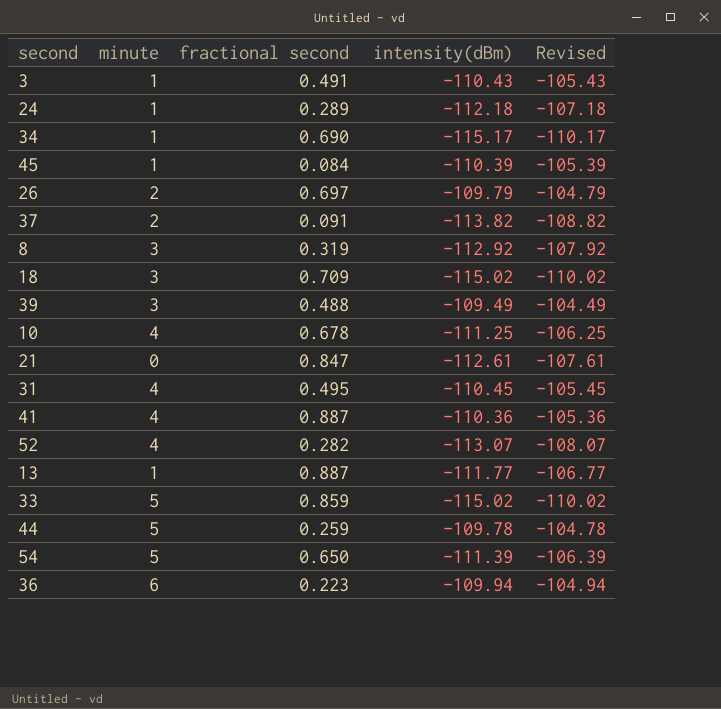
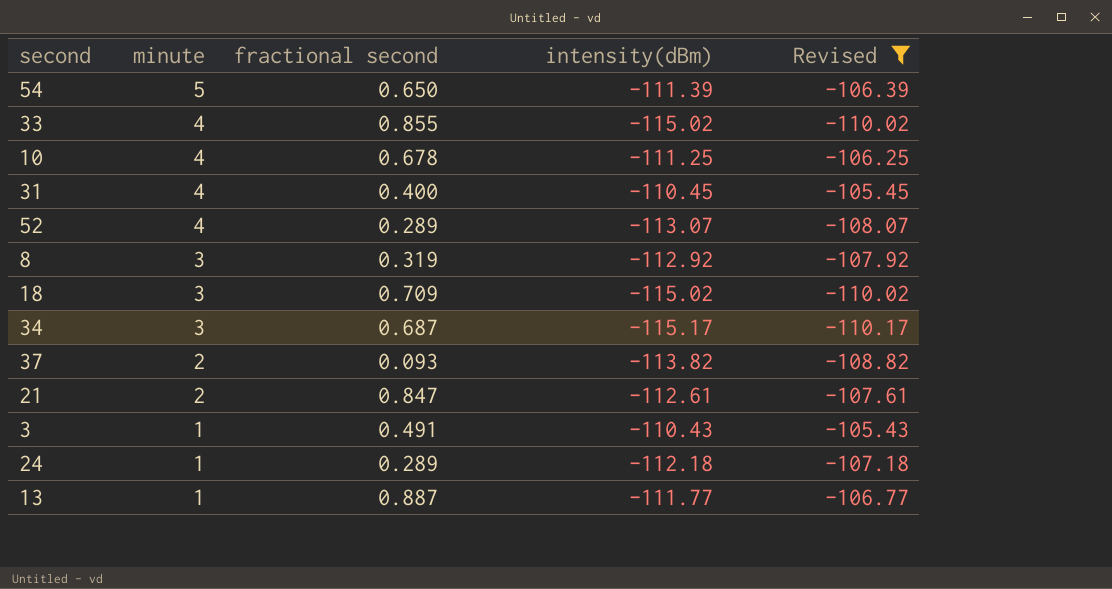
filter: none -> Revised <= -105.43
row order: none -> minute descending
33 | minute: 5 -> 4
33 | fractional second: 0.859 -> 0.855
31 | fractional second: 0.495 -> 0.400
52 | fractional second: 0.282 -> 0.289
34 | minute: 1 -> 3
34 | fractional second: 0.690 -> 0.687
37 | fractional second: 0.091 -> 0.093
21 | minute: 0 -> 2

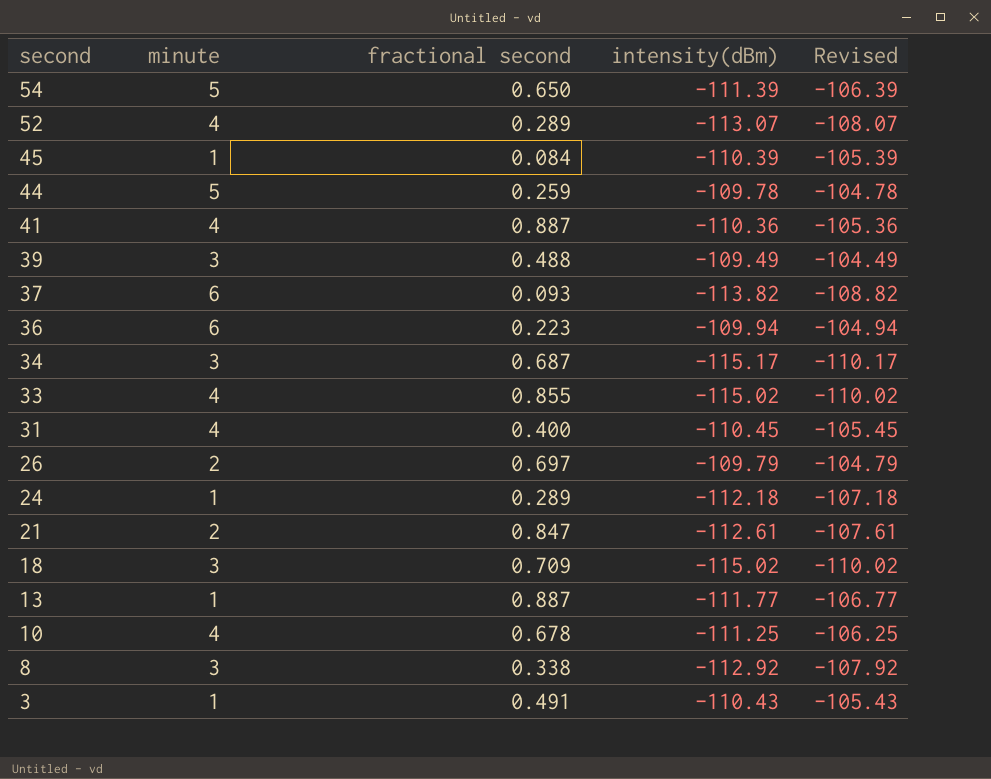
filter: Revised <= -105.43 -> none
row order: minute descending -> second descending
37 | minute: 2 -> 6
8 | fractional second: 0.319 -> 0.338

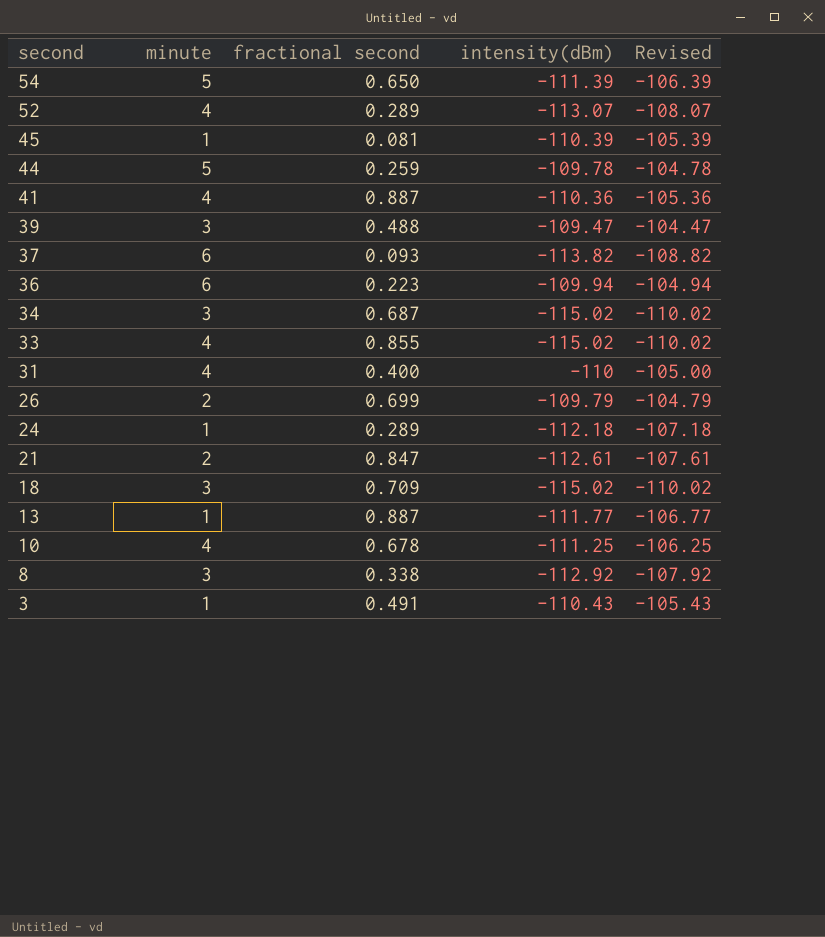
45 | fractional second: 0.084 -> 0.081
39 | intensity(dBm): -109.49 -> -109.47
39 | Revised: -104.49 -> -104.47
34 | intensity(dBm): -115.17 -> -115.02
34 | Revised: -110.17 -> -110.02
31 | intensity(dBm): -110.45 -> -110
31 | Revised: -105.45 -> -105.00
26 | fractional second: 0.697 -> 0.699

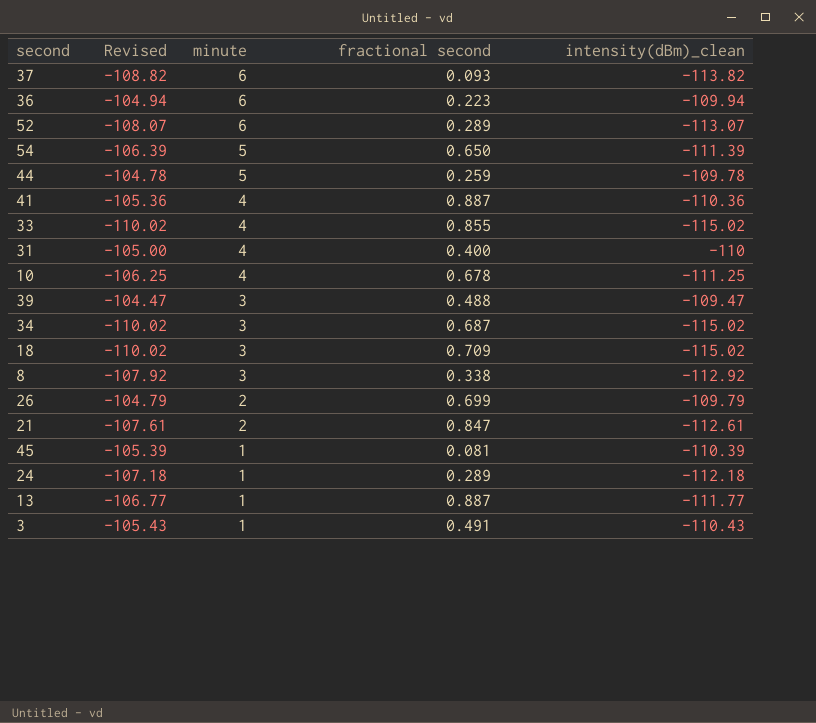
row order: second descending -> minute descending
column Revised | position: 5 -> 2
column name: intensity(dBm) -> intensity(dBm)_clean
52 | minute: 4 -> 6

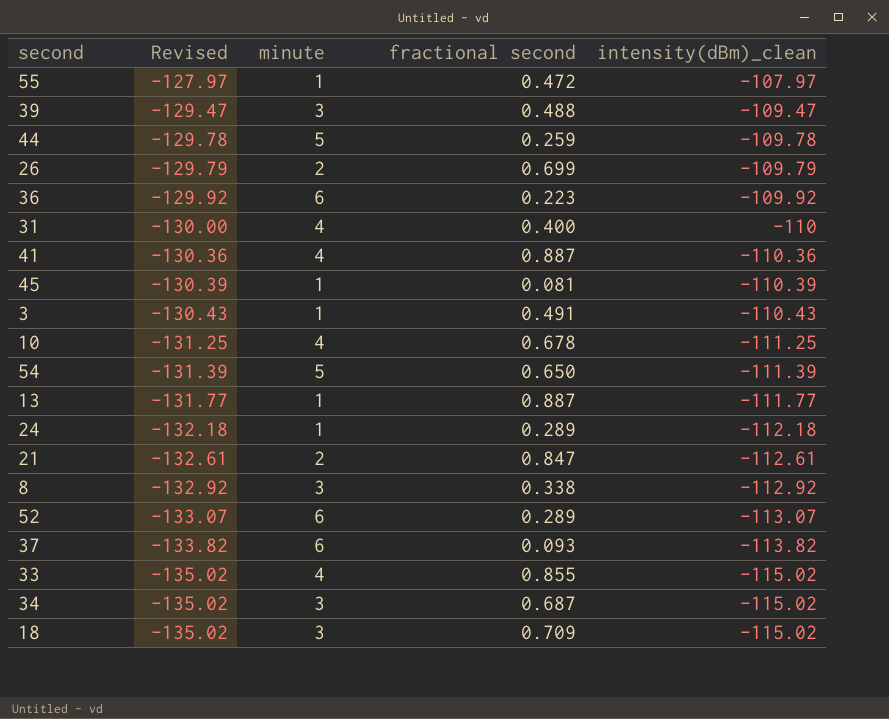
row order: minute descending -> Revised descending
column Revised | formula: [intensity(dBm)_clean] + 5 -> [intensity(dBm)_clean] - 20
row 55: none -> -127.97 | 1 | 0.472 | -107.97
36 | intensity(dBm)_clean: -109.94 -> -109.92

